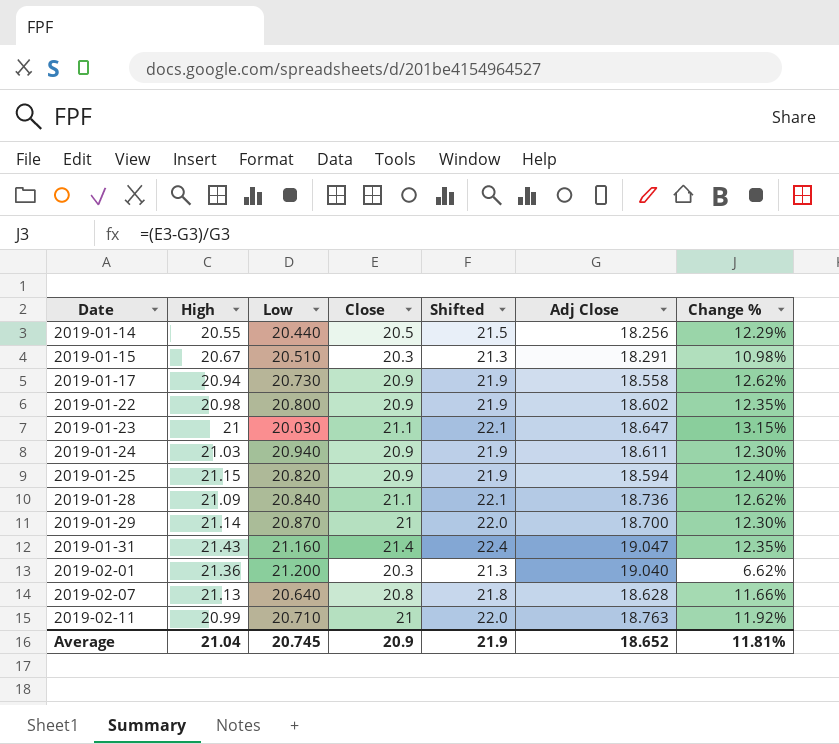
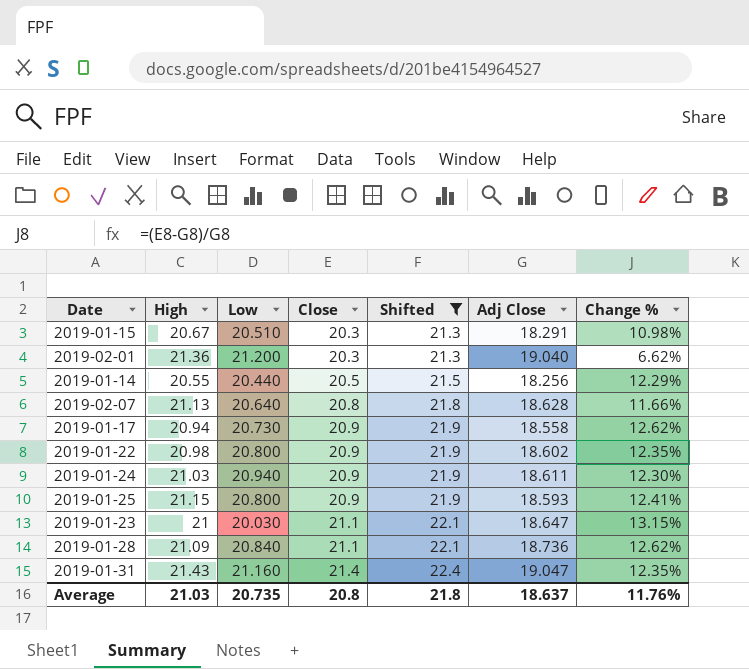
filter: none -> Shifted != 22.0
row order: Date ascending -> Close ascending
2019-01-25 | Low: 20.820 -> 20.800
2019-01-25 | Adj Close: 18.594 -> 18.593
2019-01-25 | Change %: 12.40% -> 12.41%
Average | High: 21.04 -> 21.03
Average | Low: 20.745 -> 20.735
Average | Close: 20.9 -> 20.8
Average | Shifted: 21.9 -> 21.8
Average | Adj Close: 18.652 -> 18.637
Average | Change %: 11.81% -> 11.76%

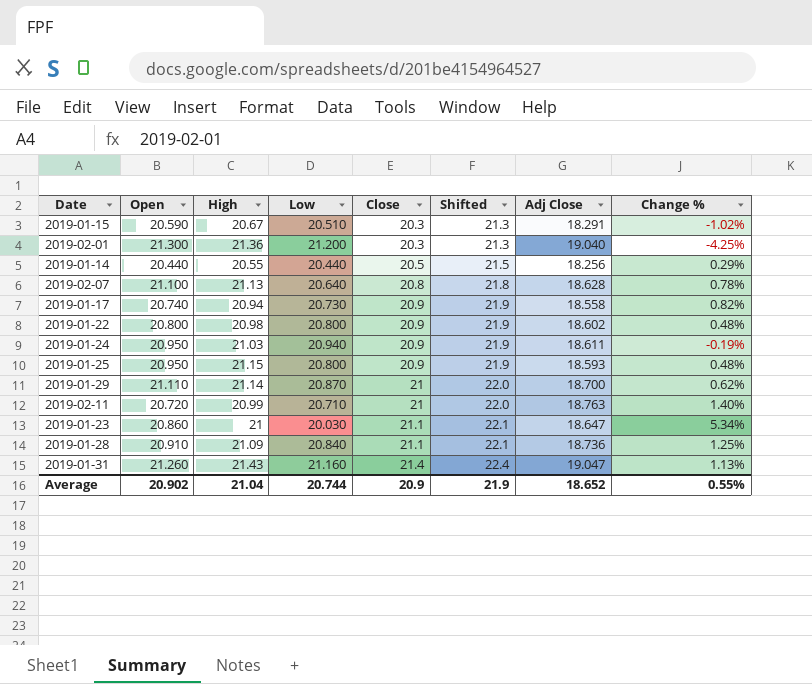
filter: Shifted != 22.0 -> none
column Open | position: none -> 2
column Change % | formula: ([Close] - [Adj Close]) / [Adj Close] -> ([Close] - [Low]) / [Low]
Average | High: 21.03 -> 21.04
Average | Low: 20.735 -> 20.744
Average | Close: 20.8 -> 20.9
Average | Shifted: 21.8 -> 21.9
Average | Adj Close: 18.637 -> 18.652
Average | Change %: 11.76% -> 0.55%

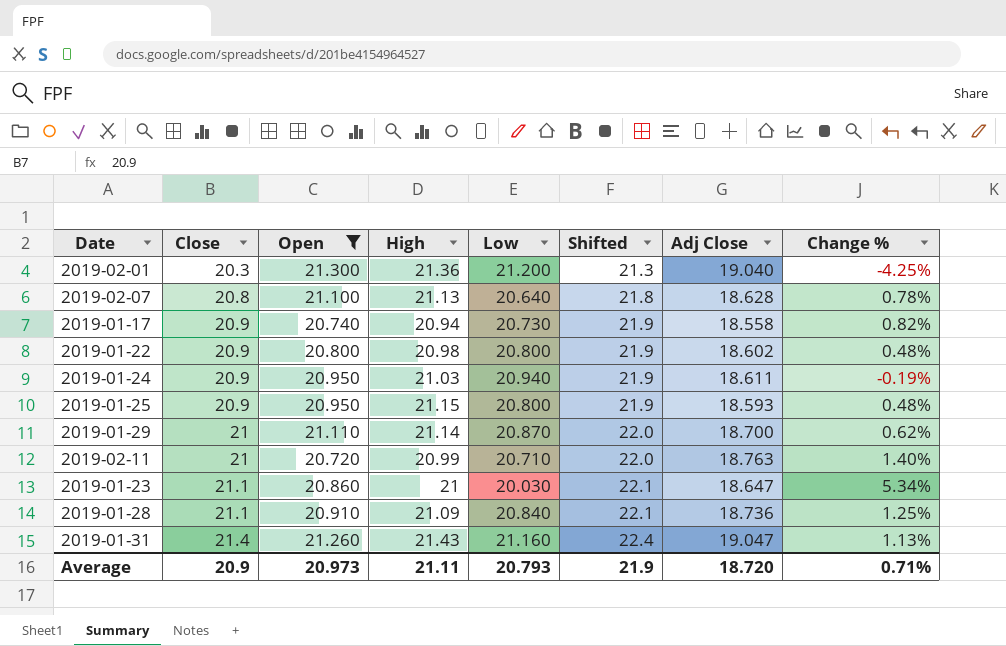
filter: none -> Open >= 20.720
column Close | position: 5 -> 2
Average | Open: 20.902 -> 20.973
Average | High: 21.04 -> 21.11
Average | Low: 20.744 -> 20.793
Average | Adj Close: 18.652 -> 18.720
Average | Change %: 0.55% -> 0.71%

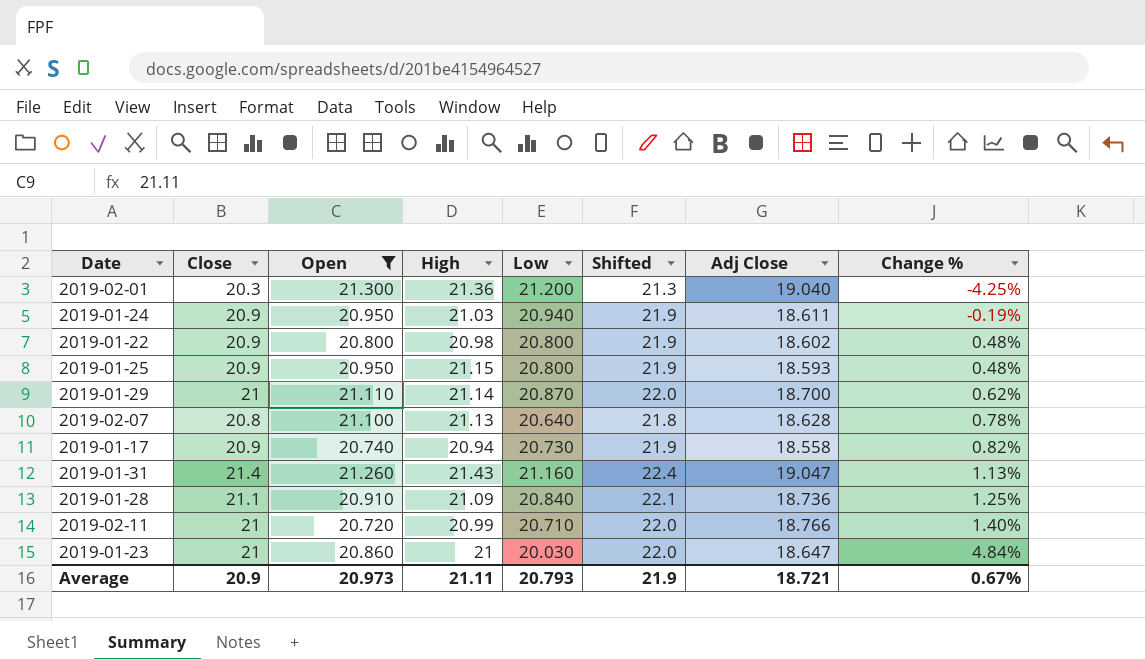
row order: Close ascending -> Change % ascending
2019-02-11 | Adj Close: 18.763 -> 18.766
2019-01-23 | Close: 21.1 -> 21
2019-01-23 | Shifted: 22.1 -> 22.0
2019-01-23 | Change %: 5.34% -> 4.84%
Average | Adj Close: 18.720 -> 18.721
Average | Change %: 0.71% -> 0.67%

